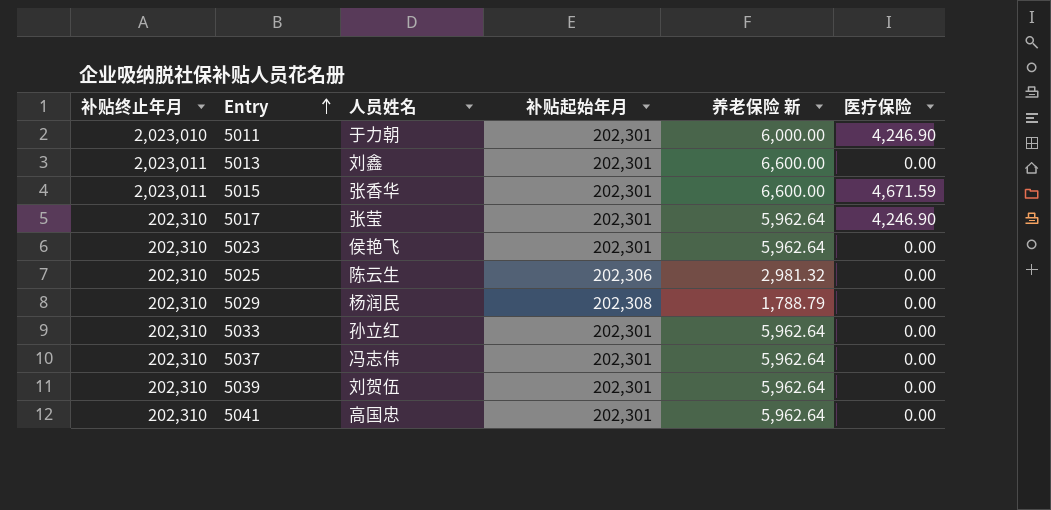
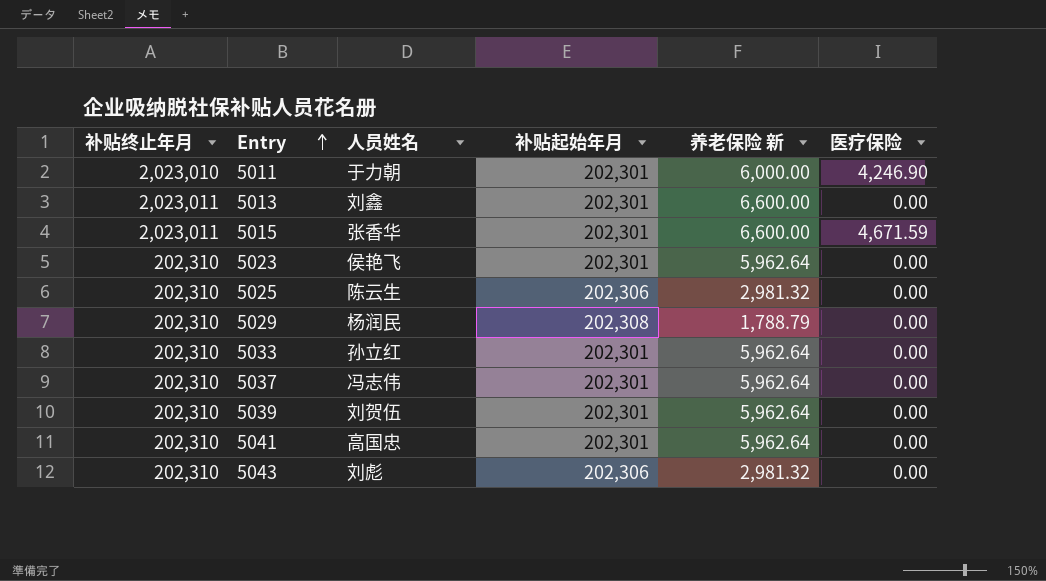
row 5017: 202,310 | 张莹 | 202,301 | 5,962.64 | 4,246.90 -> none
row 5043: none -> 202,310 | 刘彪 | 202,306 | 2,981.32 | 0.00

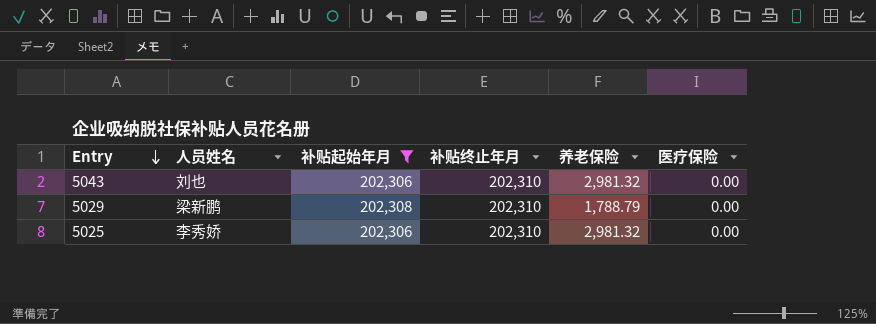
filter: none -> 补贴起始年月 != 202,301
row order: Entry ascending -> Entry descending
column 补贴终止年月 | position: 1 -> 4
column name: 养老保险 新 -> 养老保险
5043 | 人员姓名: 刘彪 -> 刘也
5029 | 人员姓名: 杨润民 -> 梁新鹏
5025 | 人员姓名: 陈云生 -> 李秀娇

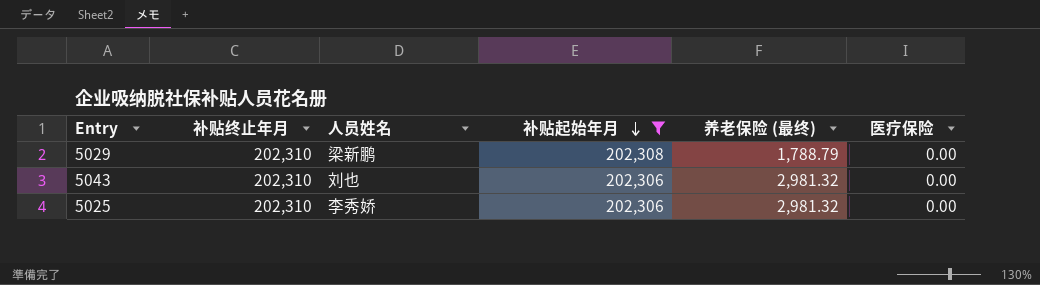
row order: Entry descending -> 补贴起始年月 descending
column 补贴终止年月 | position: 4 -> 2
column name: 养老保险 -> 养老保险 (最终)

